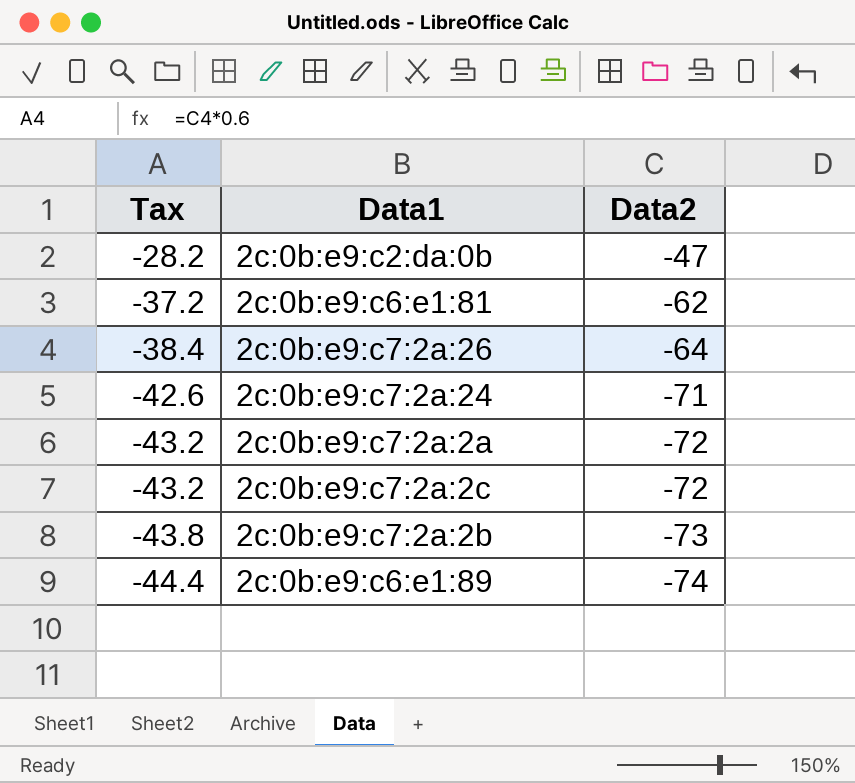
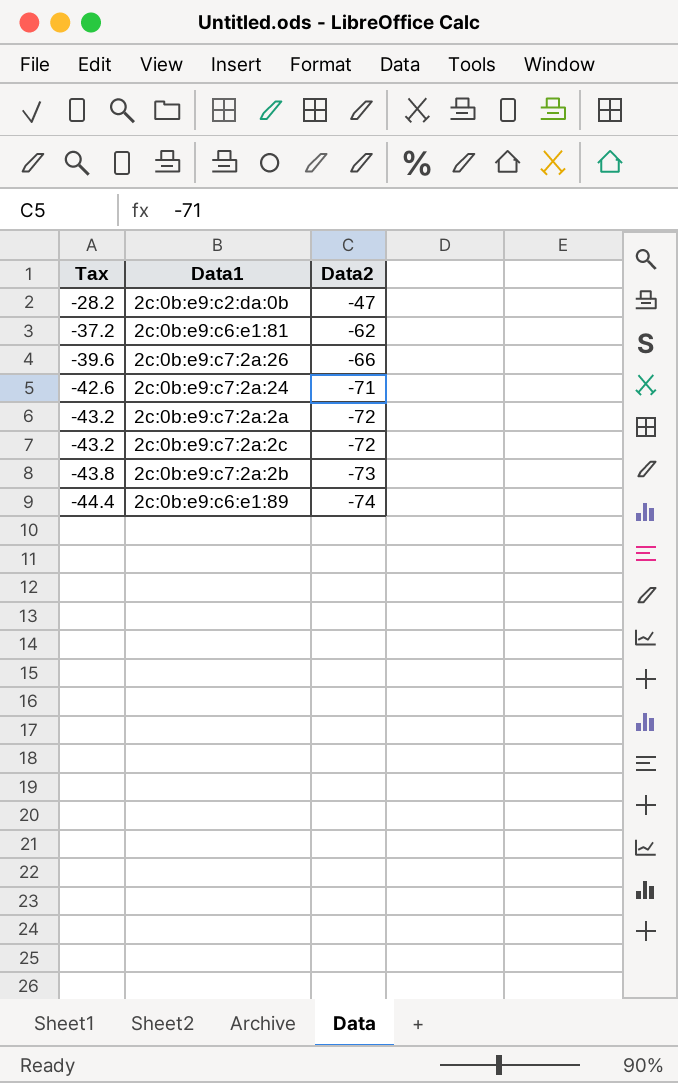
2c:0b:e9:c7:2a:26 | Tax: -38.4 -> -39.6
2c:0b:e9:c7:2a:26 | Data2: -64 -> -66

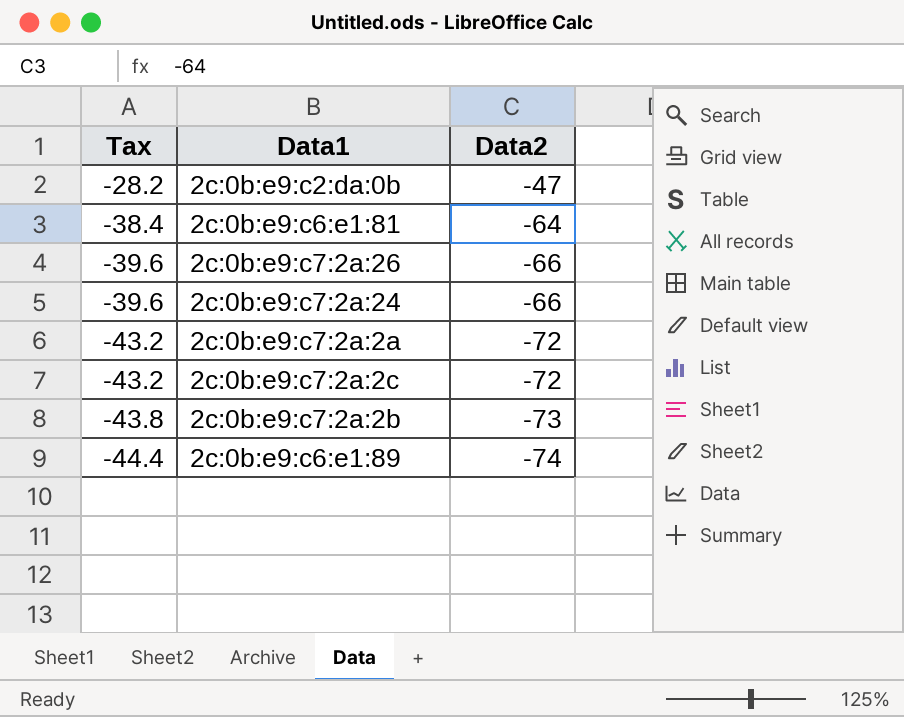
2c:0b:e9:c6:e1:81 | Tax: -37.2 -> -38.4
2c:0b:e9:c6:e1:81 | Data2: -62 -> -64
2c:0b:e9:c7:2a:24 | Tax: -42.6 -> -39.6
2c:0b:e9:c7:2a:24 | Data2: -71 -> -66

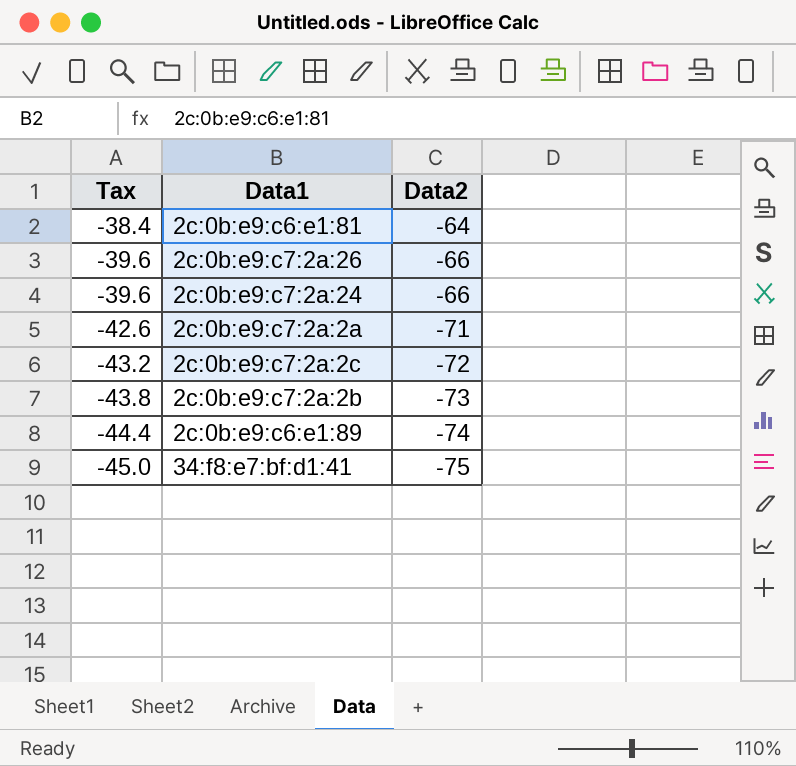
row 2c:0b:e9:c2:da:0b: -28.2 | -47 -> none
2c:0b:e9:c7:2a:2a | Tax: -43.2 -> -42.6
2c:0b:e9:c7:2a:2a | Data2: -72 -> -71
row 34:f8:e7:bf:d1:41: none -> -45.0 | -75

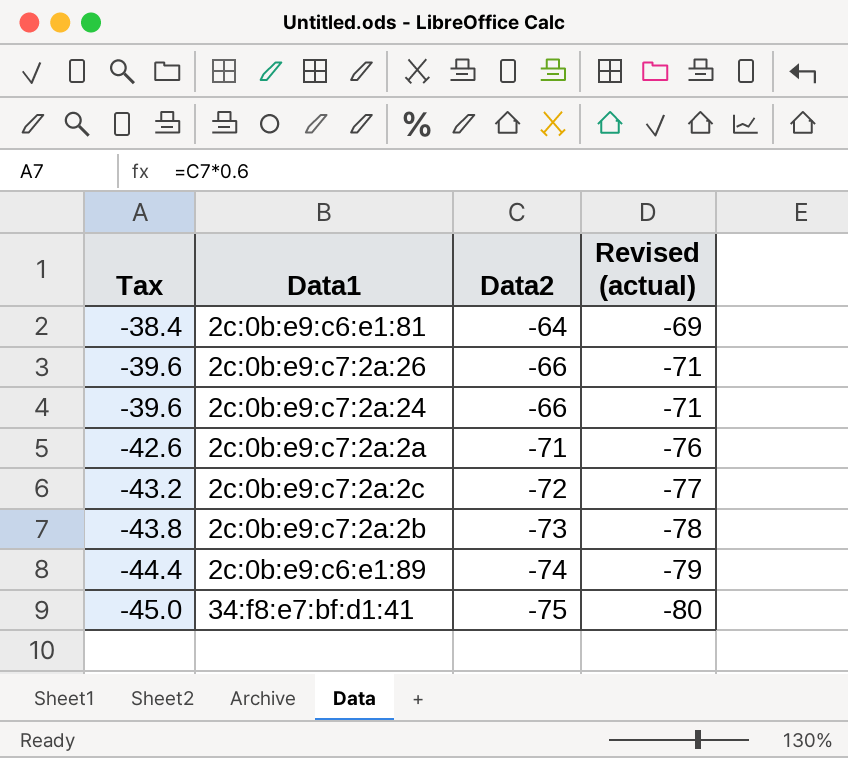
column Revised (actual) | formula: none -> [Data2] - 5

